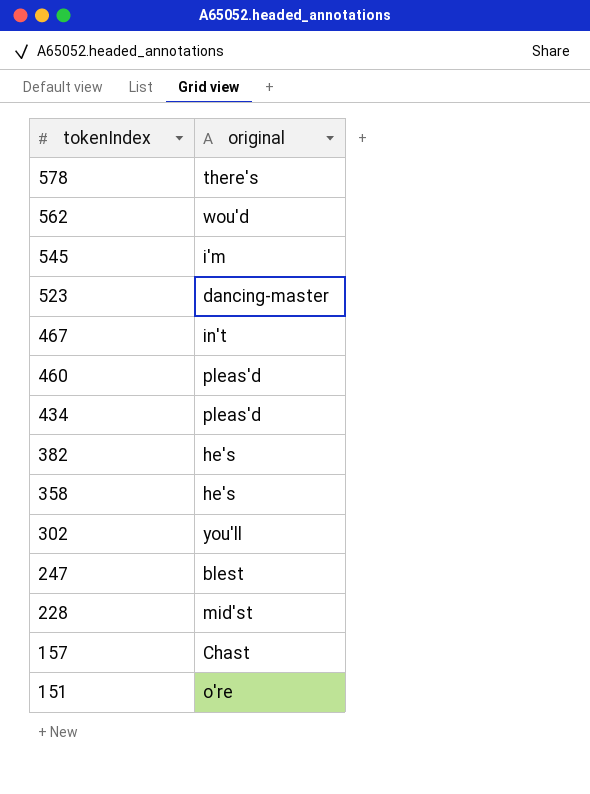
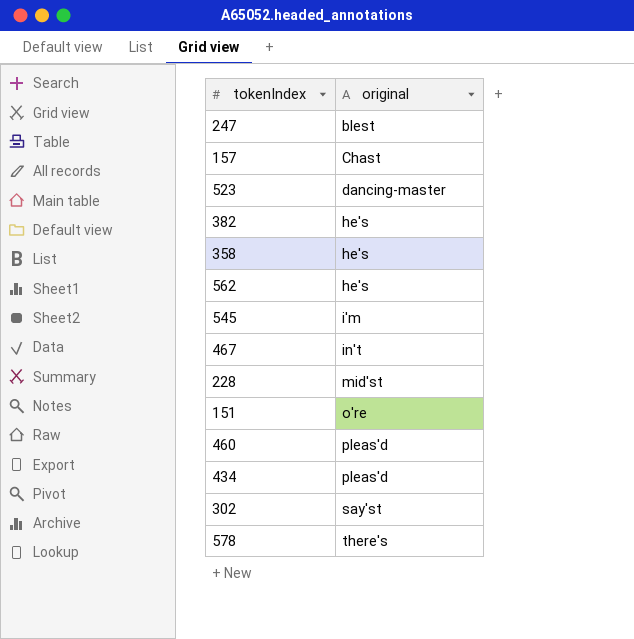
row order: tokenIndex descending -> original ascending
562 | original: wou'd -> he's
302 | original: you'll -> say'st

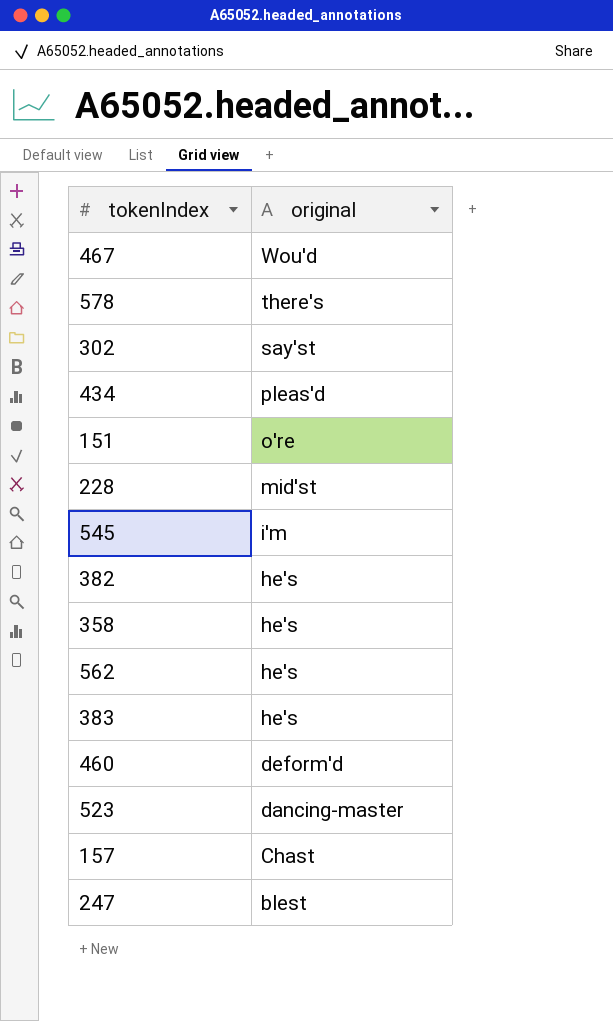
row order: original ascending -> original descending
467 | original: in't -> Wou'd
row 383: none -> he's
460 | original: pleas'd -> deform'd

